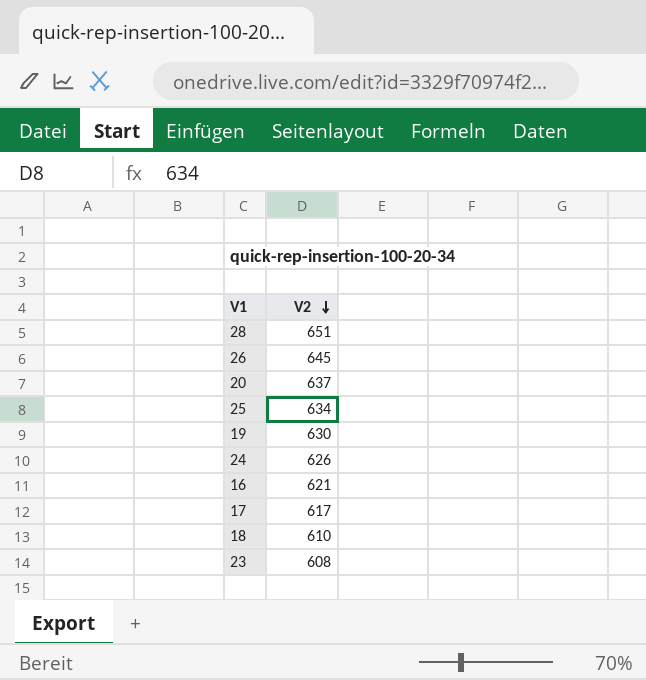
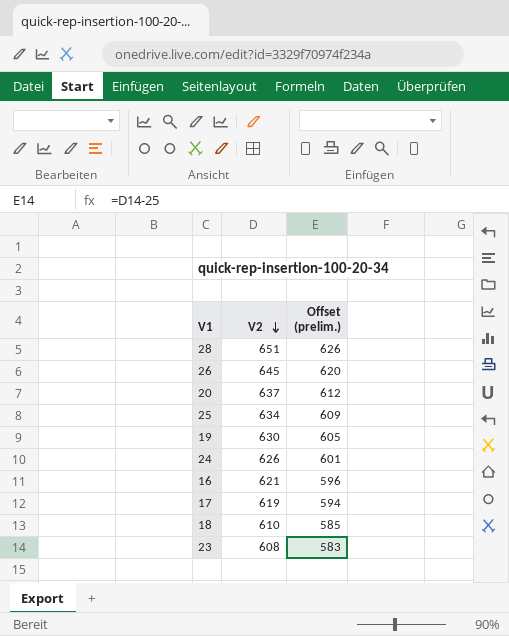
column Offset (prelim.) | formula: none -> [V2] - 25
17 | V2: 617 -> 619

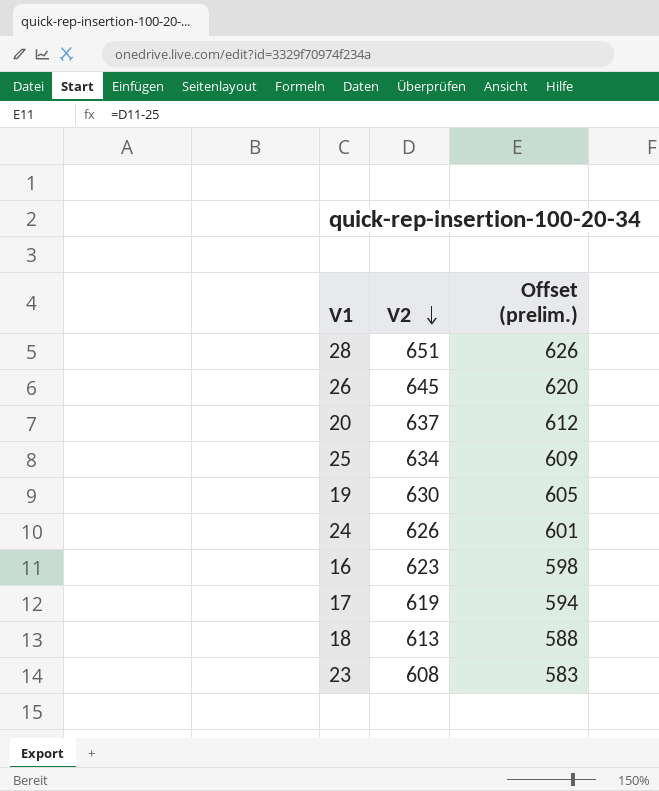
16 | V2: 621 -> 623
16 | Offset (prelim.): 596 -> 598
18 | V2: 610 -> 613
18 | Offset (prelim.): 585 -> 588

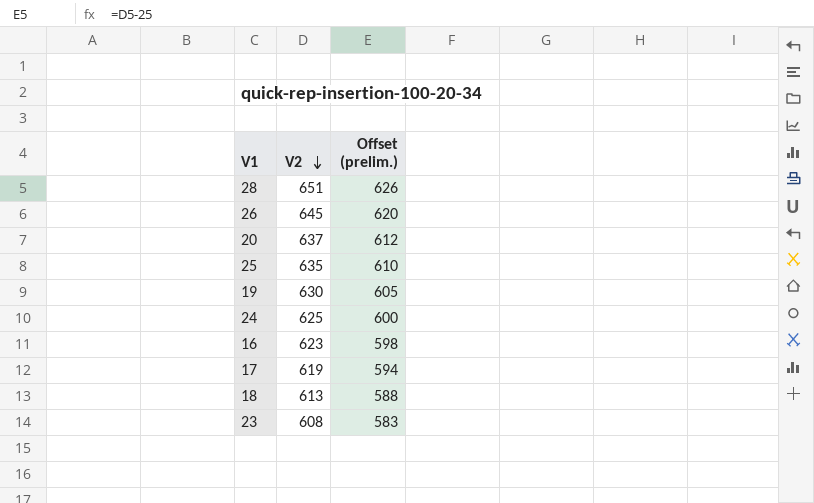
25 | V2: 634 -> 635
25 | Offset (prelim.): 609 -> 610
24 | V2: 626 -> 625
24 | Offset (prelim.): 601 -> 600

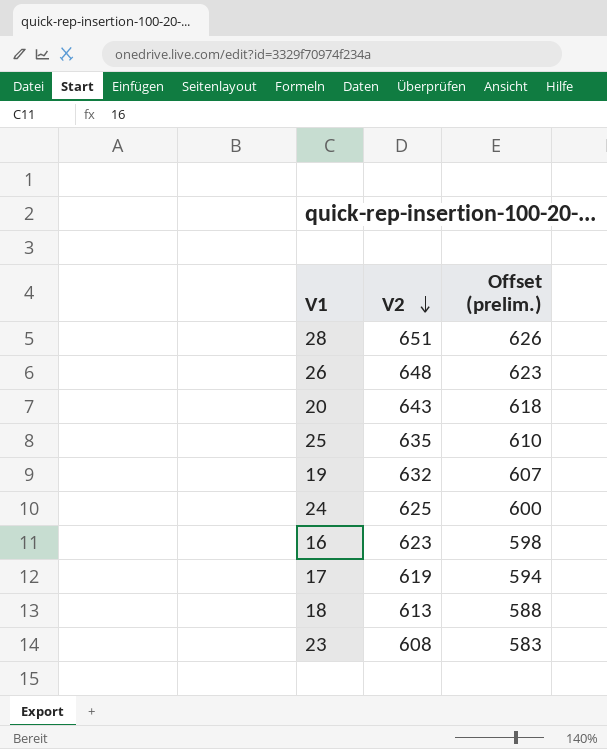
26 | V2: 645 -> 648
26 | Offset (prelim.): 620 -> 623
20 | V2: 637 -> 643
20 | Offset (prelim.): 612 -> 618
19 | V2: 630 -> 632
19 | Offset (prelim.): 605 -> 607

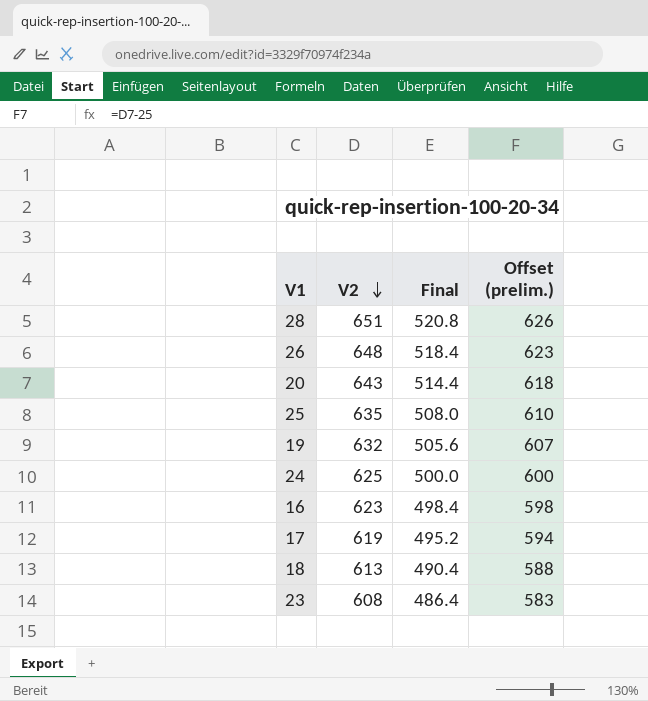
column Final | formula: none -> [V2] * 0.8

